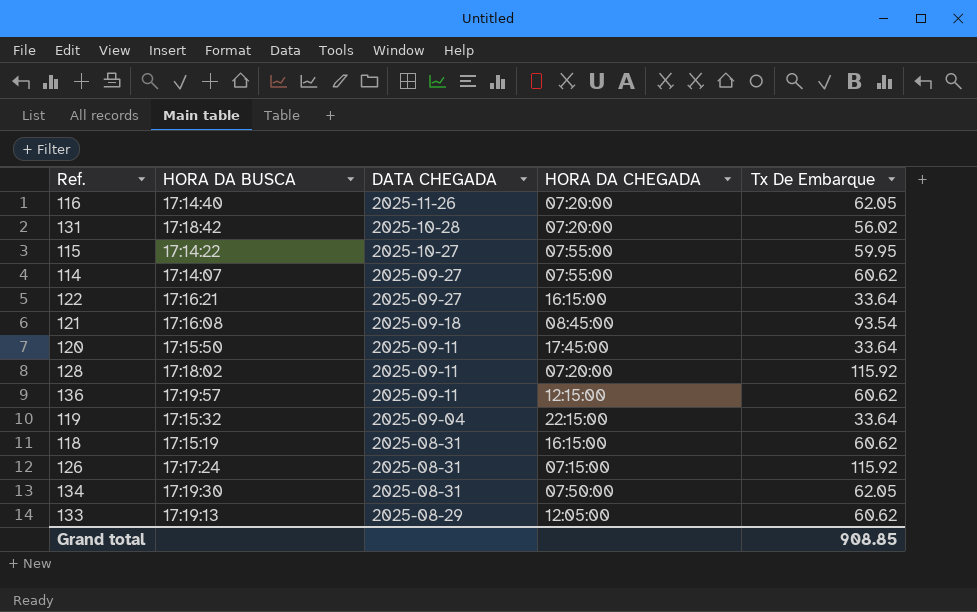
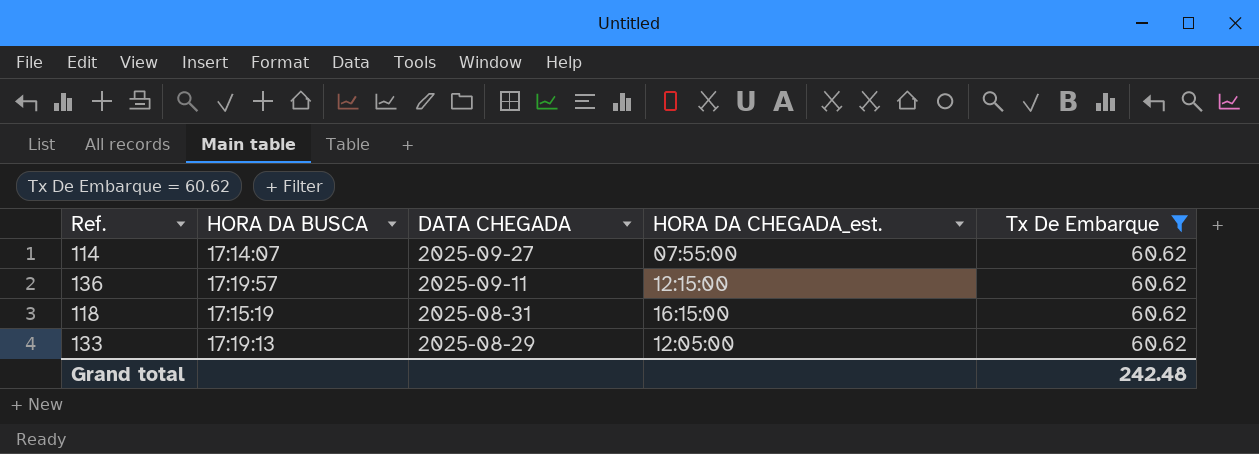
filter: none -> Tx De Embarque = 60.62
column name: HORA DA CHEGADA -> HORA DA CHEGADA_est.
Grand total | Tx De Embarque: 908.85 -> 242.48

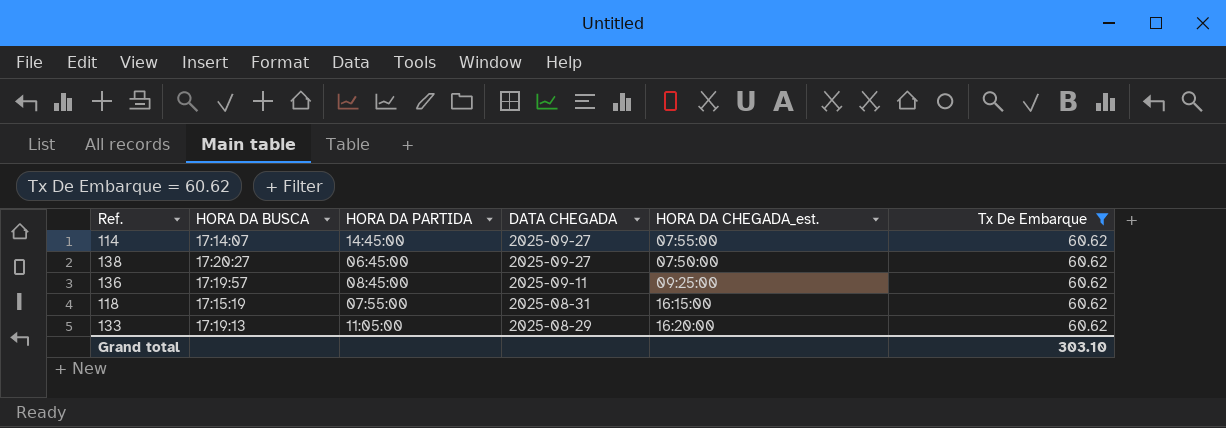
column HORA DA PARTIDA | position: none -> 3
row 138: none -> 17:20:27 | 06:45:00 | 2025-09-27 | 07:50:00 | 60.62
136 | HORA DA CHEGADA_est.: 12:15:00 -> 09:25:00
133 | HORA DA CHEGADA_est.: 12:05:00 -> 16:20:00
Grand total | Tx De Embarque: 242.48 -> 303.10

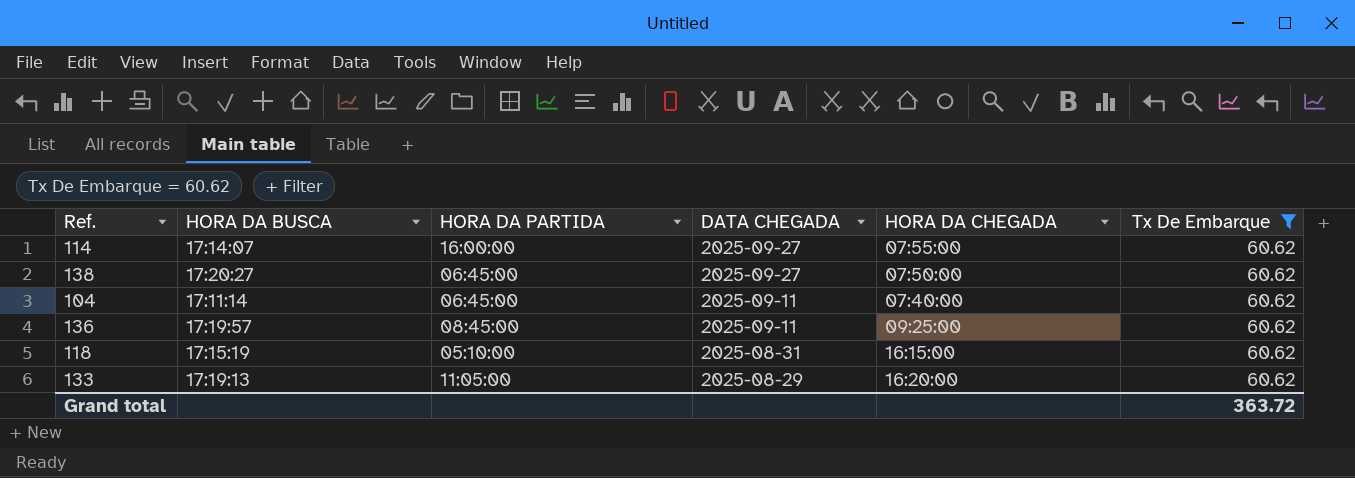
column name: HORA DA CHEGADA_est. -> HORA DA CHEGADA
114 | HORA DA PARTIDA: 14:45:00 -> 16:00:00
row 104: none -> 17:11:14 | 06:45:00 | 2025-09-11 | 07:40:00 | 60.62
118 | HORA DA PARTIDA: 07:55:00 -> 05:10:00
Grand total | Tx De Embarque: 303.10 -> 363.72

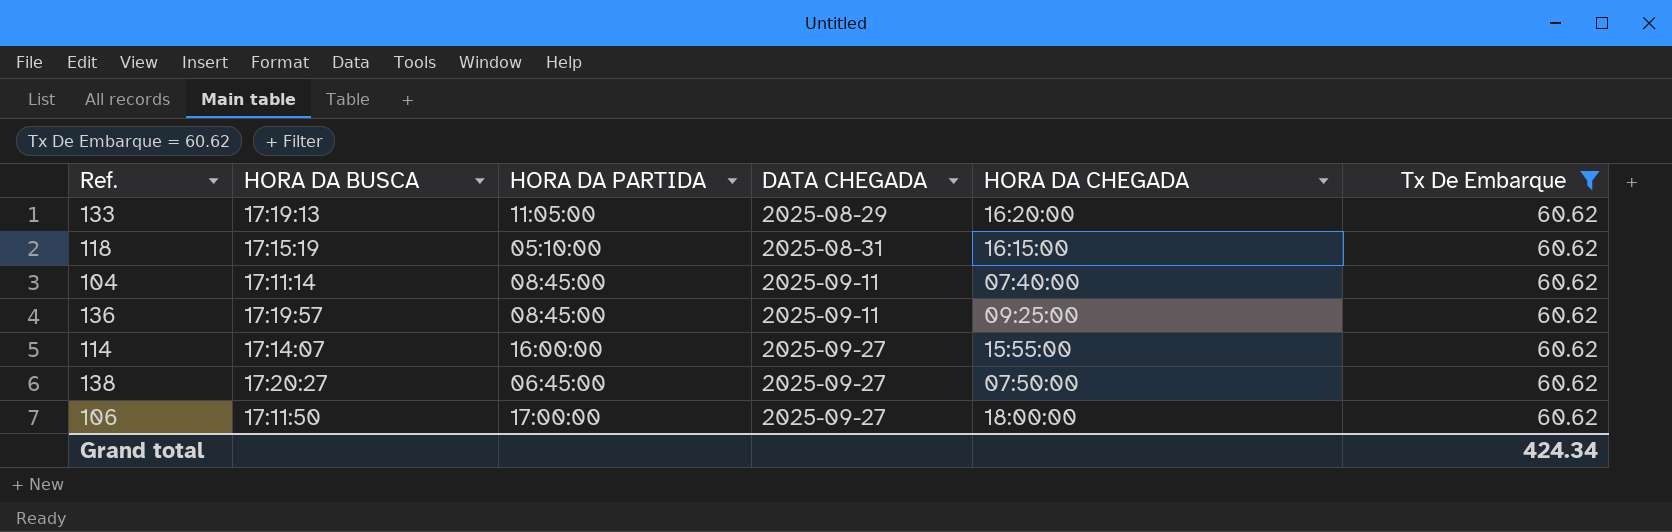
row order: DATA CHEGADA descending -> DATA CHEGADA ascending
104 | HORA DA PARTIDA: 06:45:00 -> 08:45:00
114 | HORA DA CHEGADA: 07:55:00 -> 15:55:00
row 106: none -> 17:11:50 | 17:00:00 | 2025-09-27 | 18:00:00 | 60.62
Grand total | Tx De Embarque: 363.72 -> 424.34

